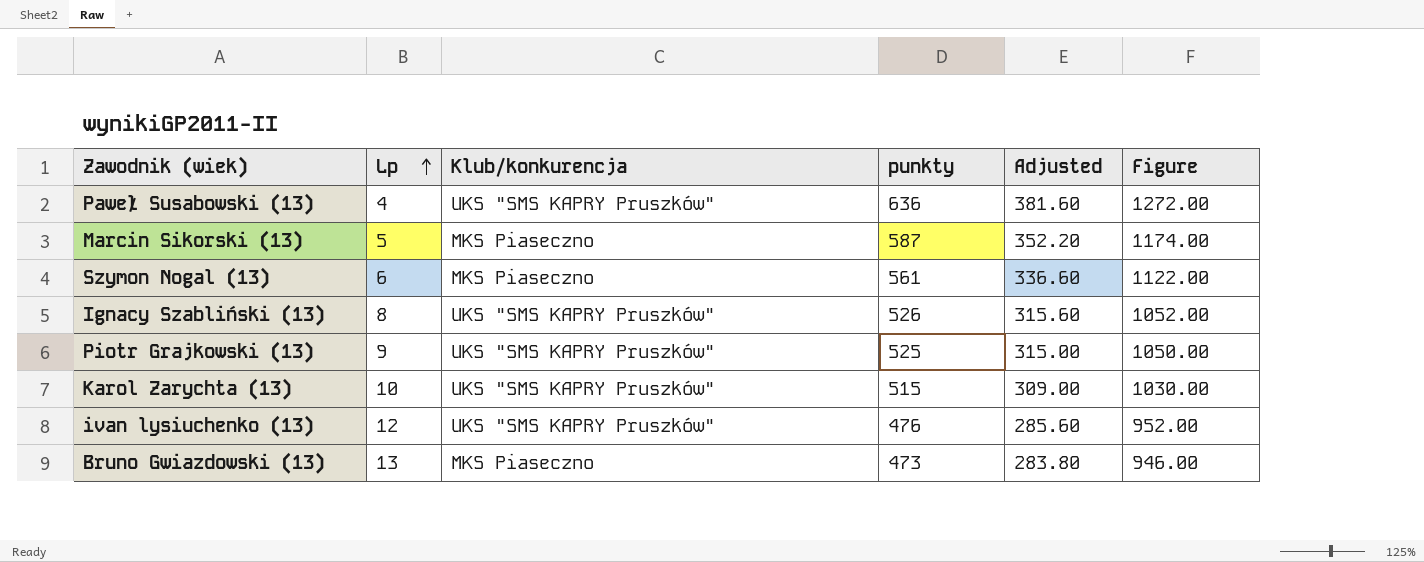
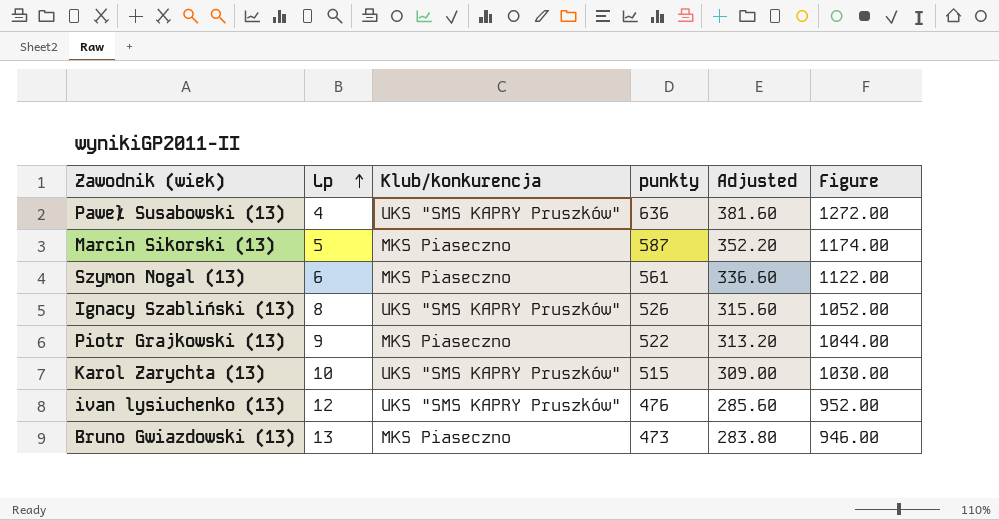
Piotr Grajkowski (13) | Klub/konkurencja: UKS "SMS KAPRY Pruszków" -> MKS Piaseczno
Piotr Grajkowski (13) | punkty: 525 -> 522
Piotr Grajkowski (13) | Adjusted: 315.00 -> 313.20
Piotr Grajkowski (13) | Figure: 1050.00 -> 1044.00

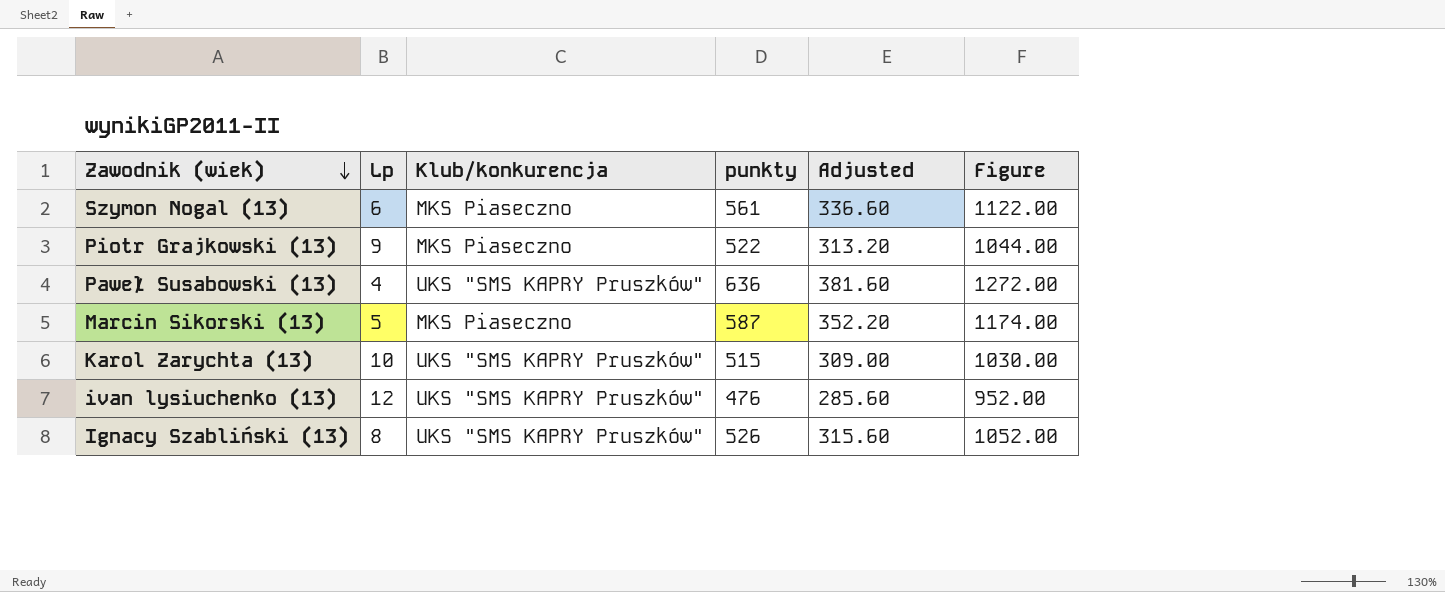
row order: Lp ascending -> Zawodnik (wiek) descending
row Bruno Gwiazdowski (13): 13 | MKS Piaseczno | 473 | 283.80 | 946.00 -> none

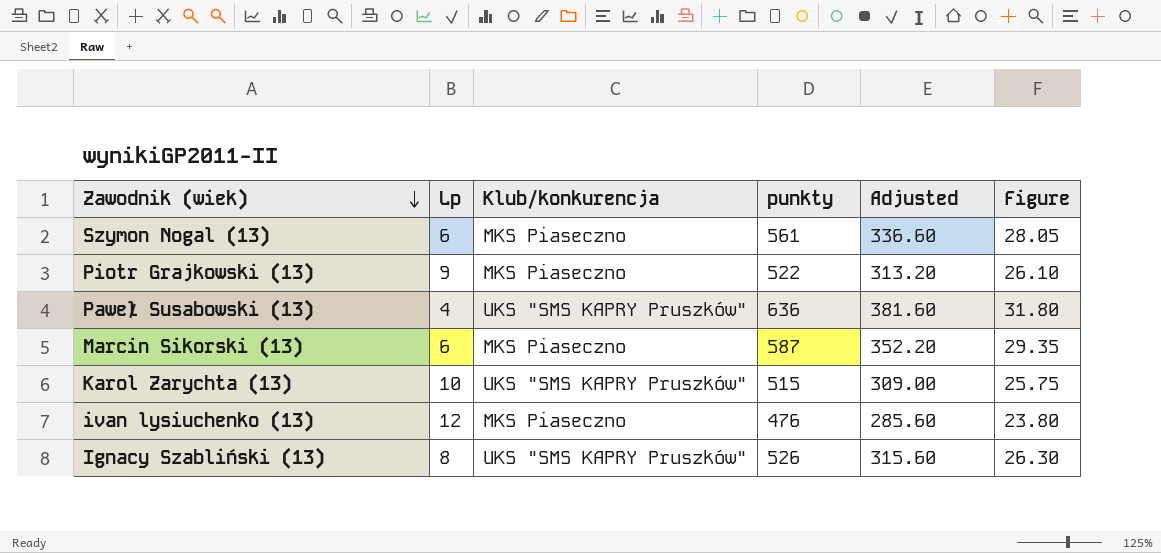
column Figure | formula: [punkty] * 2 -> [punkty] * 0.05
Marcin Sikorski (13) | Lp: 5 -> 6
ivan lysiuchenko (13) | Klub/konkurencja: UKS "SMS KAPRY Pruszków" -> MKS Piaseczno

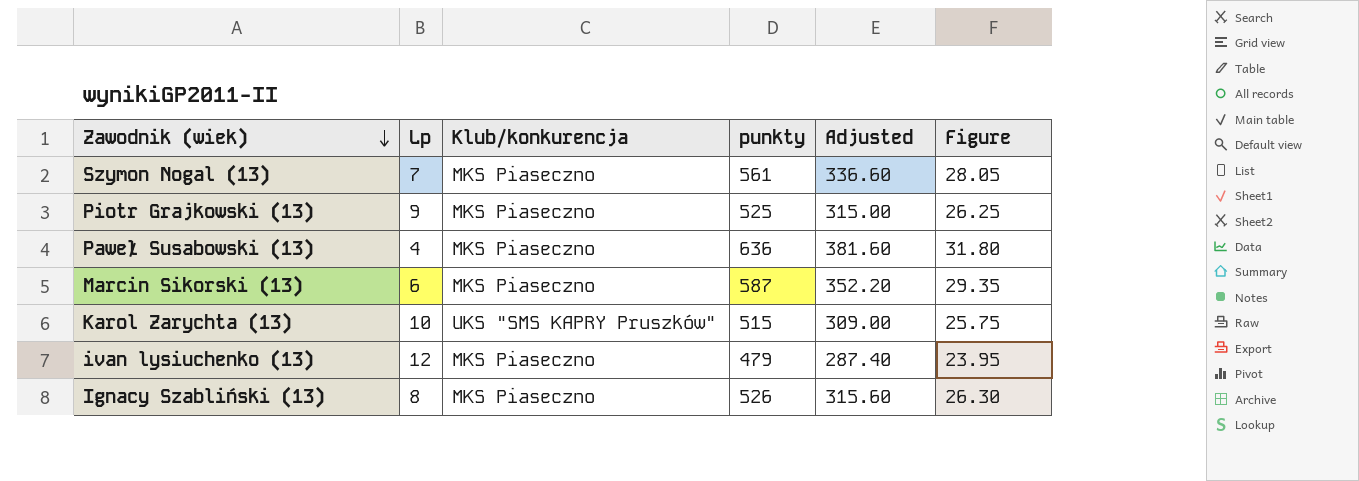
Szymon Nogal (13) | Lp: 6 -> 7
Piotr Grajkowski (13) | punkty: 522 -> 525
Piotr Grajkowski (13) | Adjusted: 313.20 -> 315.00
Piotr Grajkowski (13) | Figure: 26.10 -> 26.25
Paweł Susabowski (13) | Klub/konkurencja: UKS "SMS KAPRY Pruszków" -> MKS Piaseczno
ivan lysiuchenko (13) | punkty: 476 -> 479
ivan lysiuchenko (13) | Adjusted: 285.60 -> 287.40
ivan lysiuchenko (13) | Figure: 23.80 -> 23.95
Ignacy Szabliński (13) | Klub/konkurencja: UKS "SMS KAPRY Pruszków" -> MKS Piaseczno

